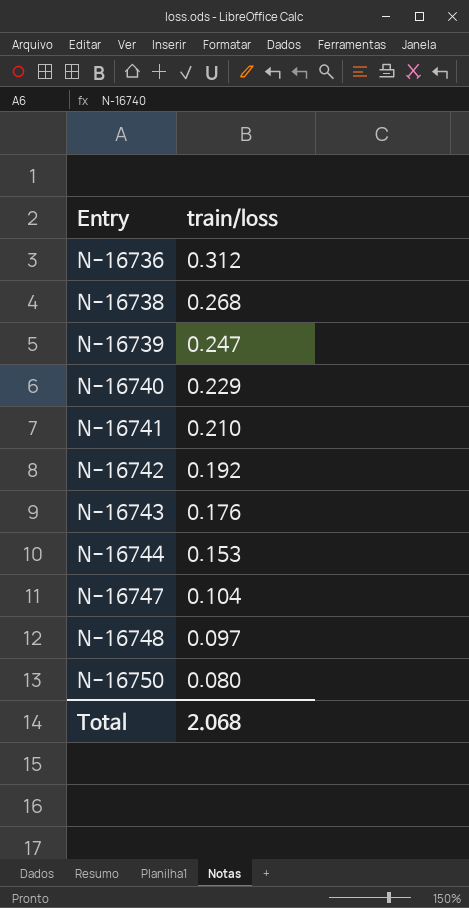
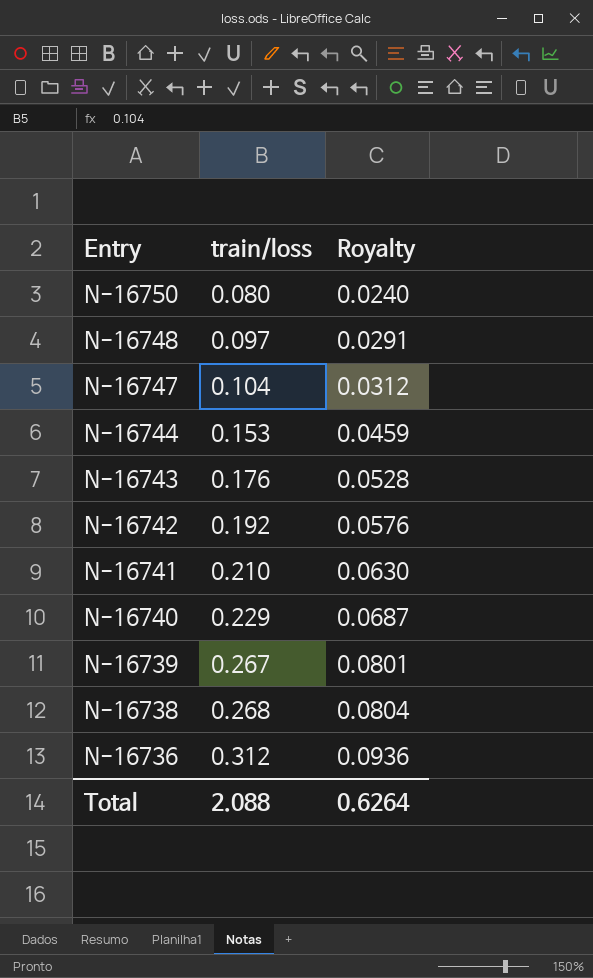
row order: Entry ascending -> Entry descending
column Royalty | formula: none -> [train/loss] * 0.3
N-16739 | train/loss: 0.247 -> 0.267
Total | train/loss: 2.068 -> 2.088

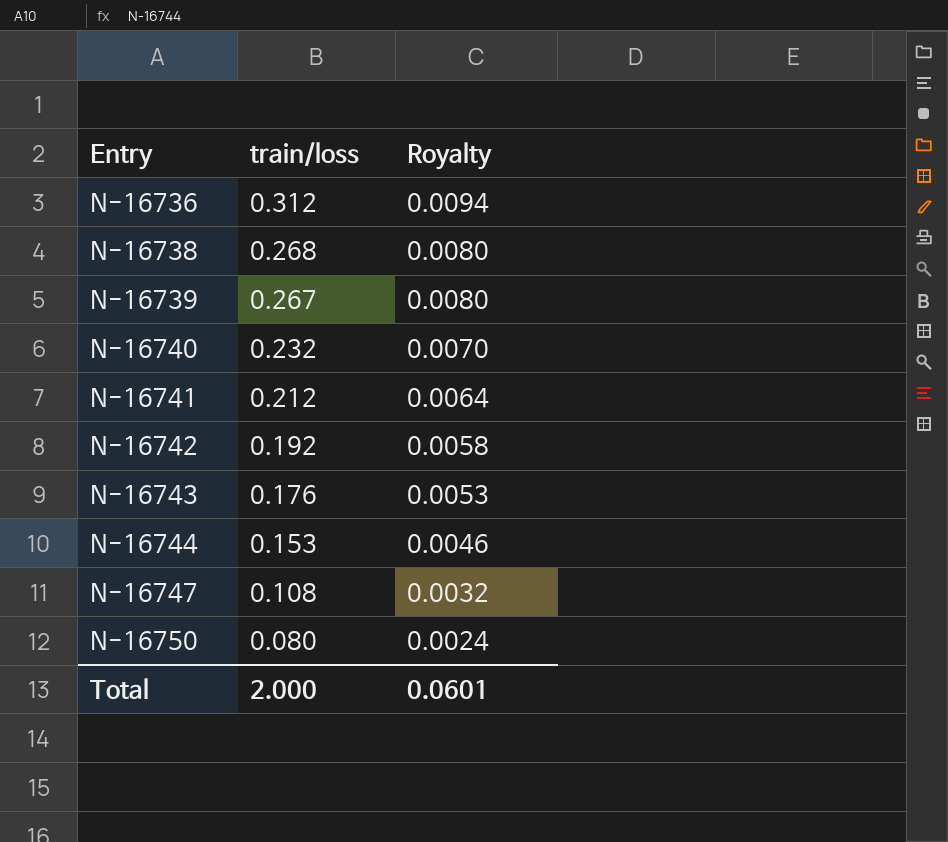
row order: Entry descending -> Entry ascending
column Royalty | formula: [train/loss] * 0.3 -> [train/loss] * 0.03
row N-16748: 0.097 | 0.0291 -> none
N-16740 | train/loss: 0.229 -> 0.232
N-16741 | train/loss: 0.210 -> 0.212
N-16747 | train/loss: 0.104 -> 0.108
Total | train/loss: 2.088 -> 2.000
Total | Royalty: 0.6264 -> 0.0601

